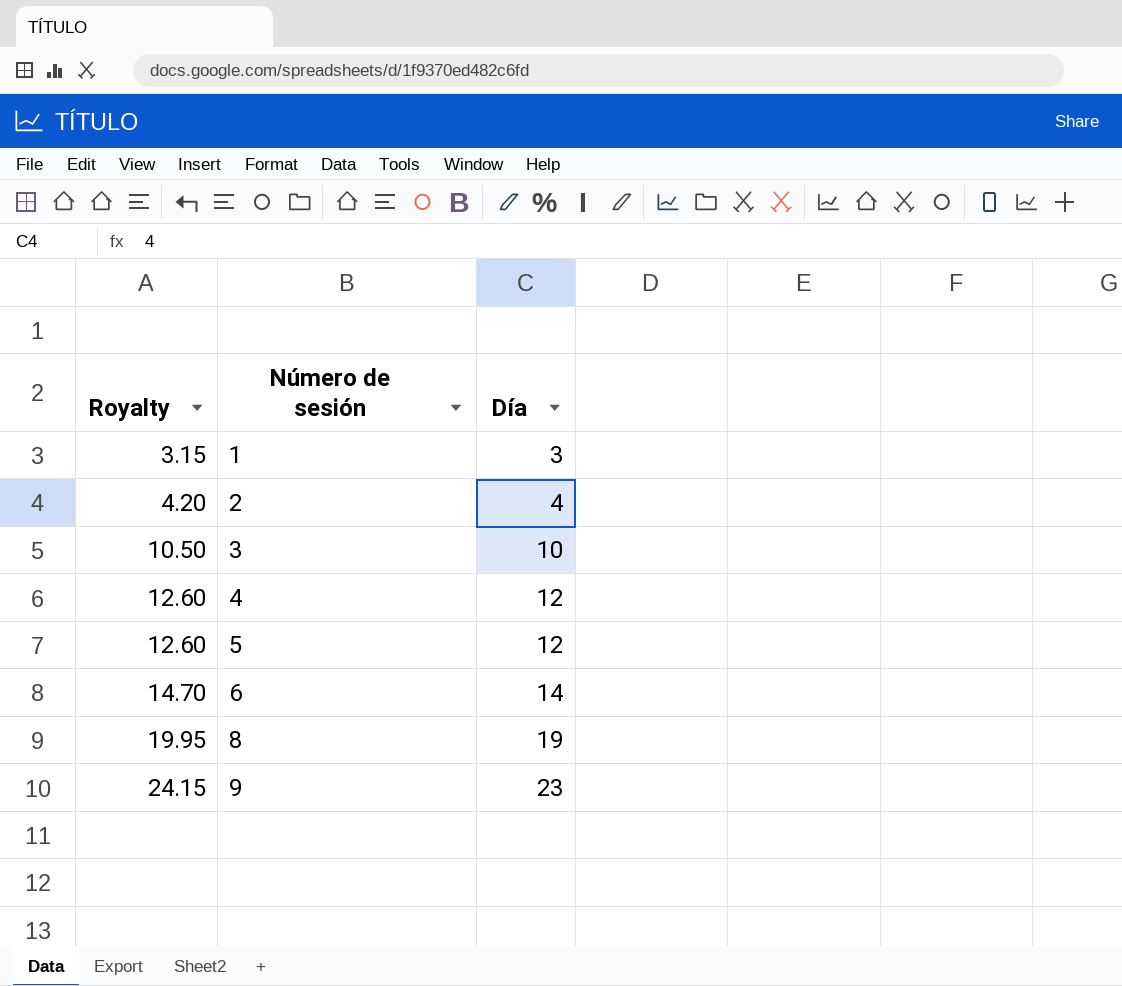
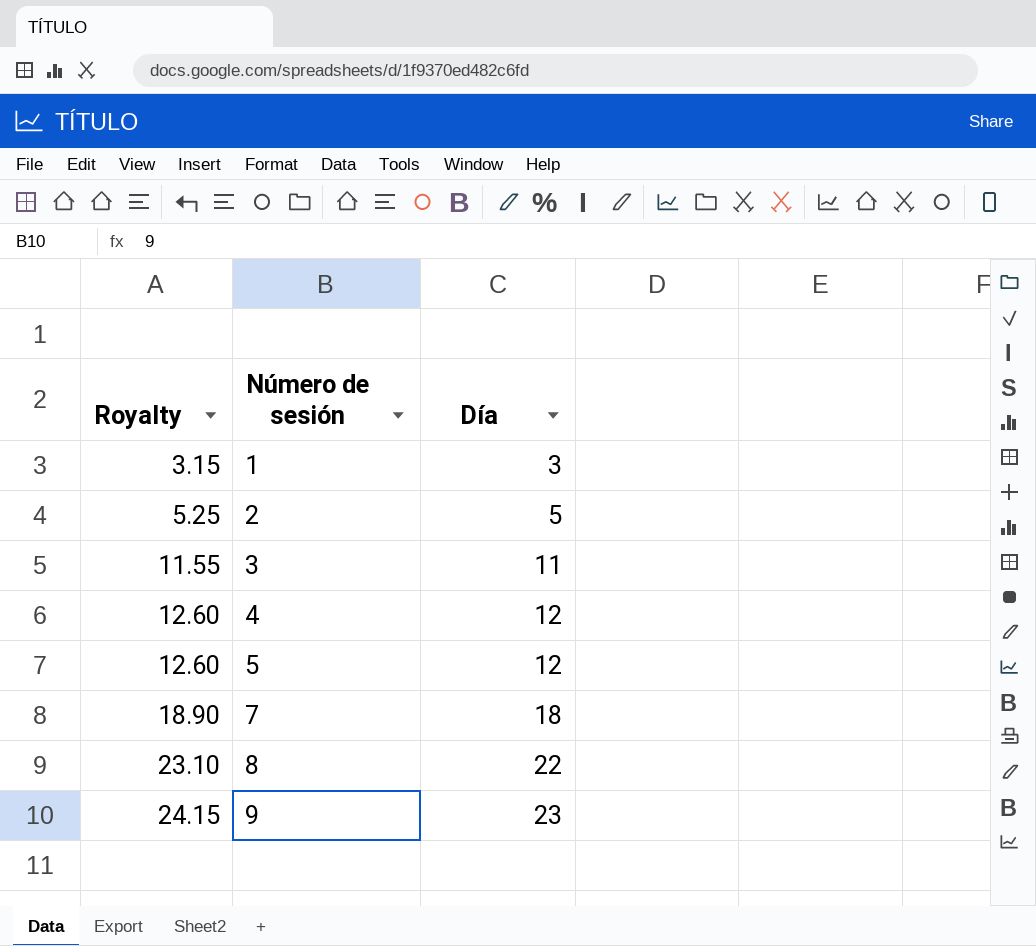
row 6: 14.70 | 14 -> none
2 | Royalty: 4.20 -> 5.25
2 | Día: 4 -> 5
3 | Royalty: 10.50 -> 11.55
3 | Día: 10 -> 11
row 7: none -> 18.90 | 18
8 | Royalty: 19.95 -> 23.10
8 | Día: 19 -> 22

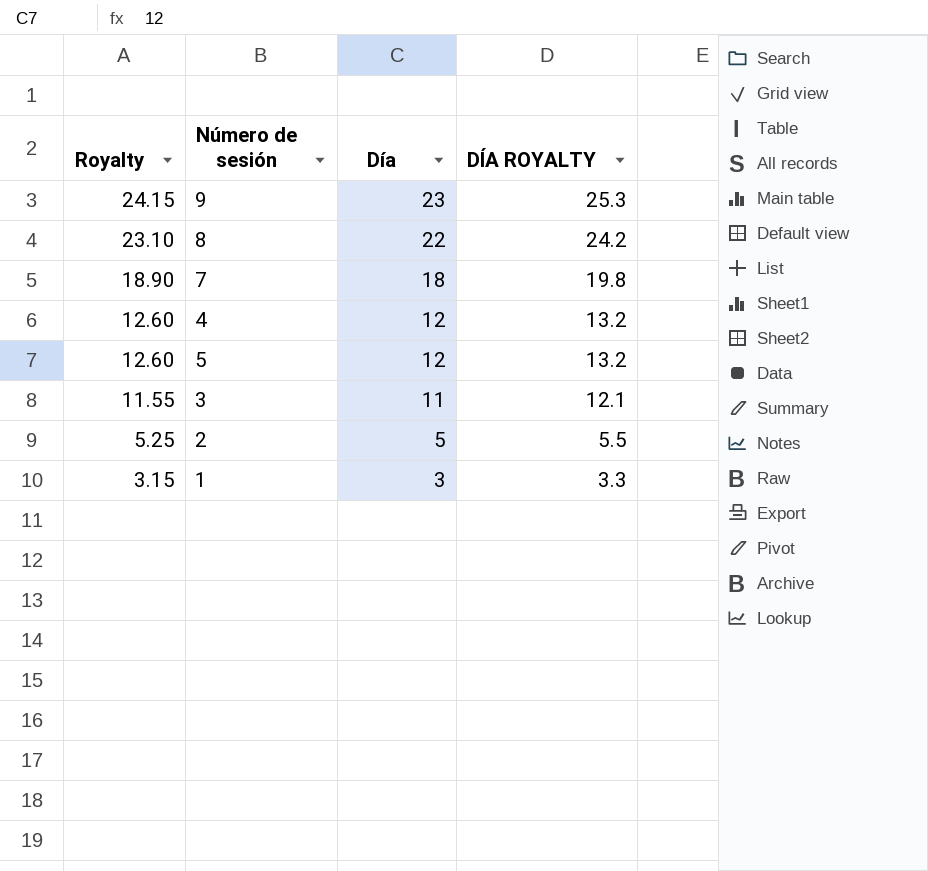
row order: Royalty ascending -> Royalty descending
column DÍA ROYALTY | formula: none -> [Día] * 1.1

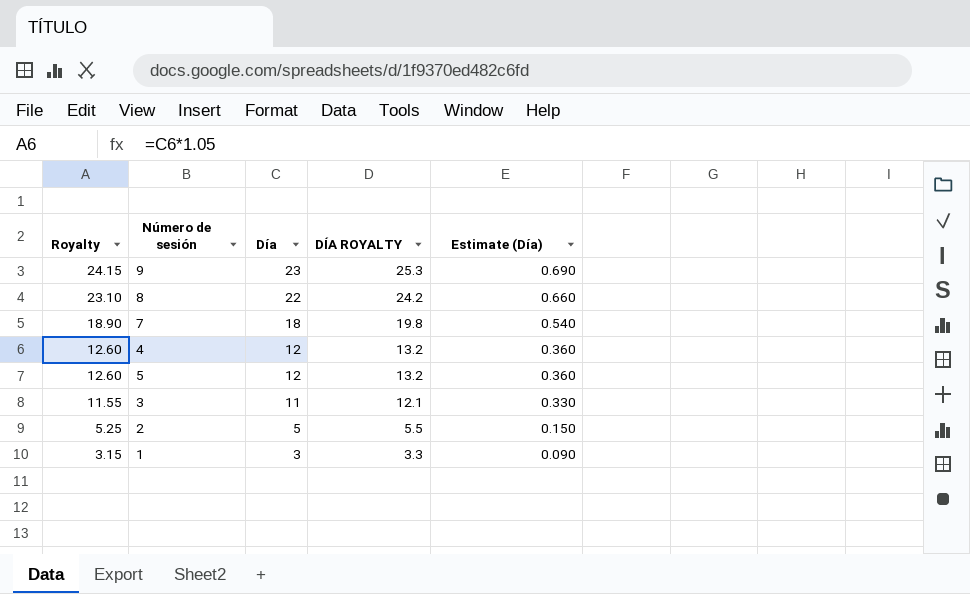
column Estimate (Día) | formula: none -> [Día] * 0.03

